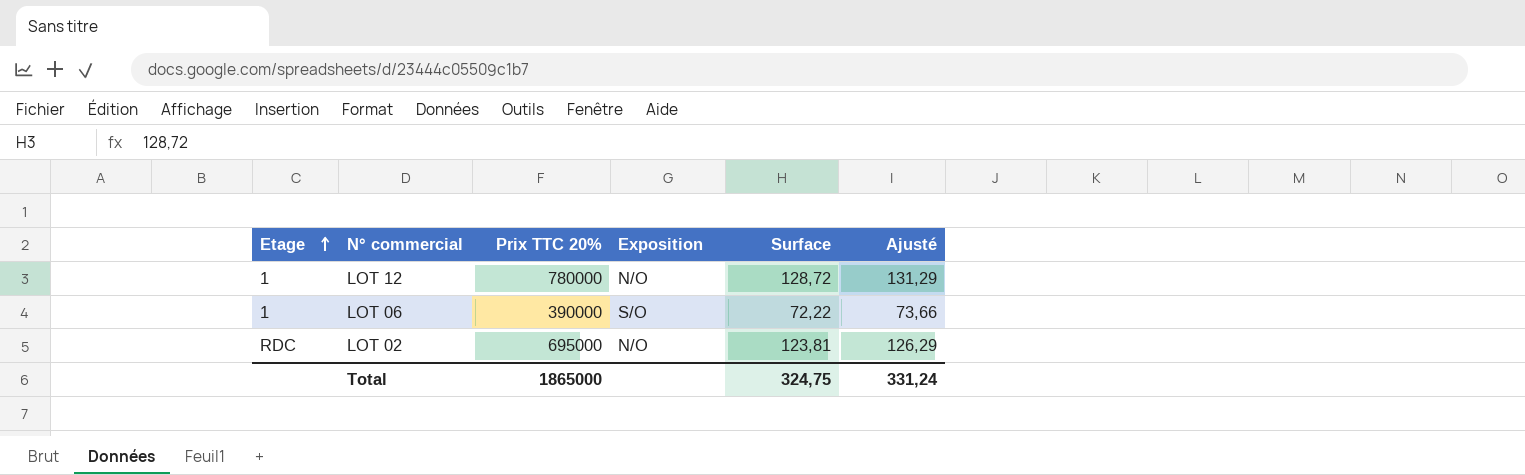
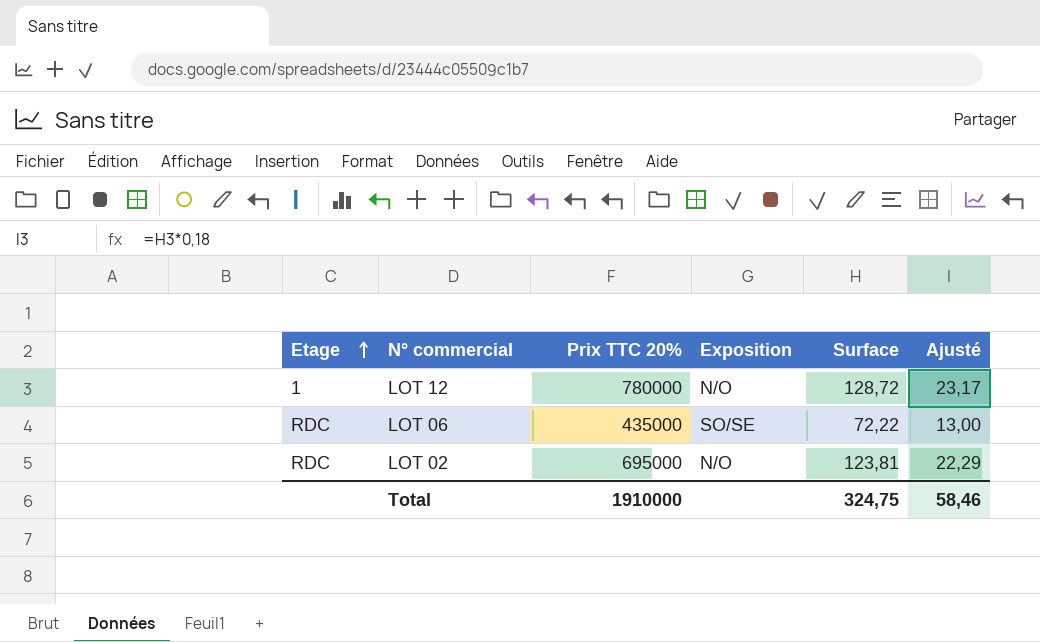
column Ajusté | formula: [Surface] * 1,02 -> [Surface] * 0,18
LOT 06 | Etage: 1 -> RDC
LOT 06 | Prix TTC 20%: 390000 -> 435000
LOT 06 | Exposition: S/O -> SO/SE
Total | Prix TTC 20%: 1865000 -> 1910000
Total | Ajusté: 331,24 -> 58,46

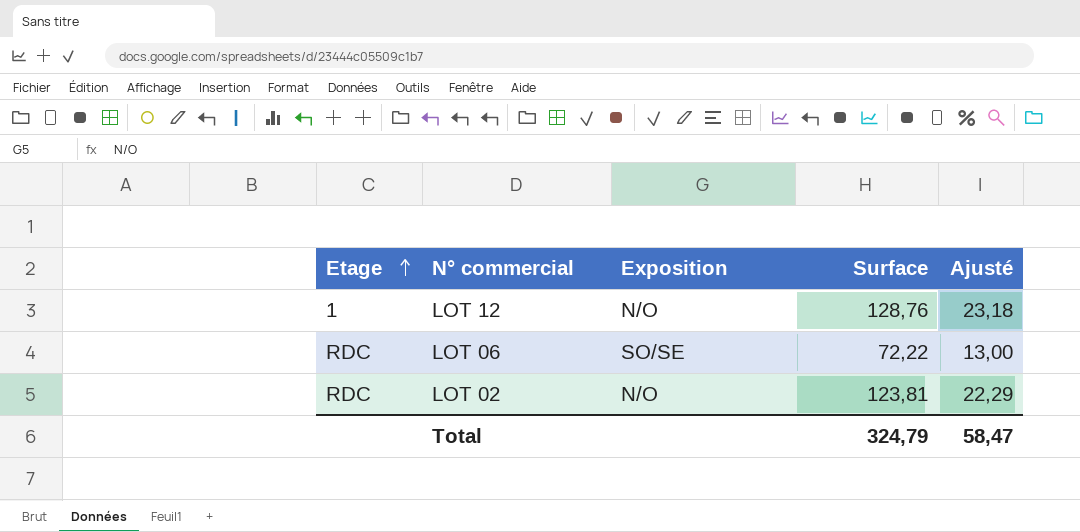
column Prix TTC 20% | position: 3 -> none
LOT 12 | Surface: 128,72 -> 128,76
LOT 12 | Ajusté: 23,17 -> 23,18
Total | Surface: 324,75 -> 324,79
Total | Ajusté: 58,46 -> 58,47

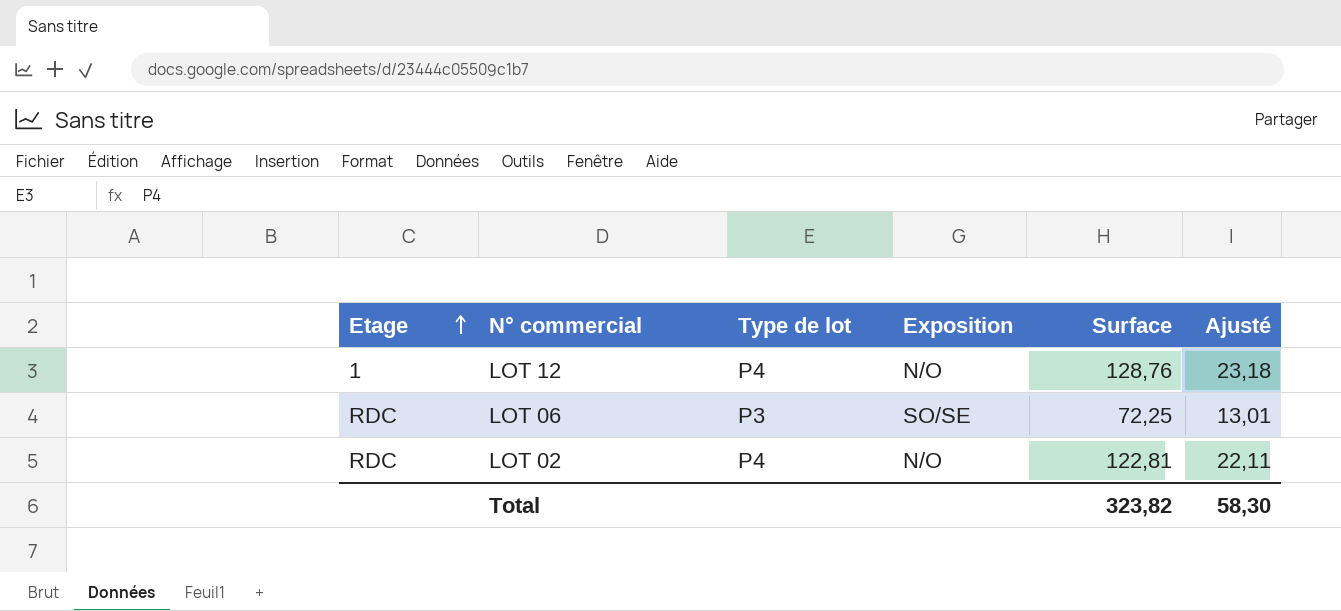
column Type de lot | position: none -> 3
LOT 06 | Surface: 72,22 -> 72,25
LOT 06 | Ajusté: 13,00 -> 13,01
LOT 02 | Surface: 123,81 -> 122,81
LOT 02 | Ajusté: 22,29 -> 22,11
Total | Surface: 324,79 -> 323,82
Total | Ajusté: 58,47 -> 58,30

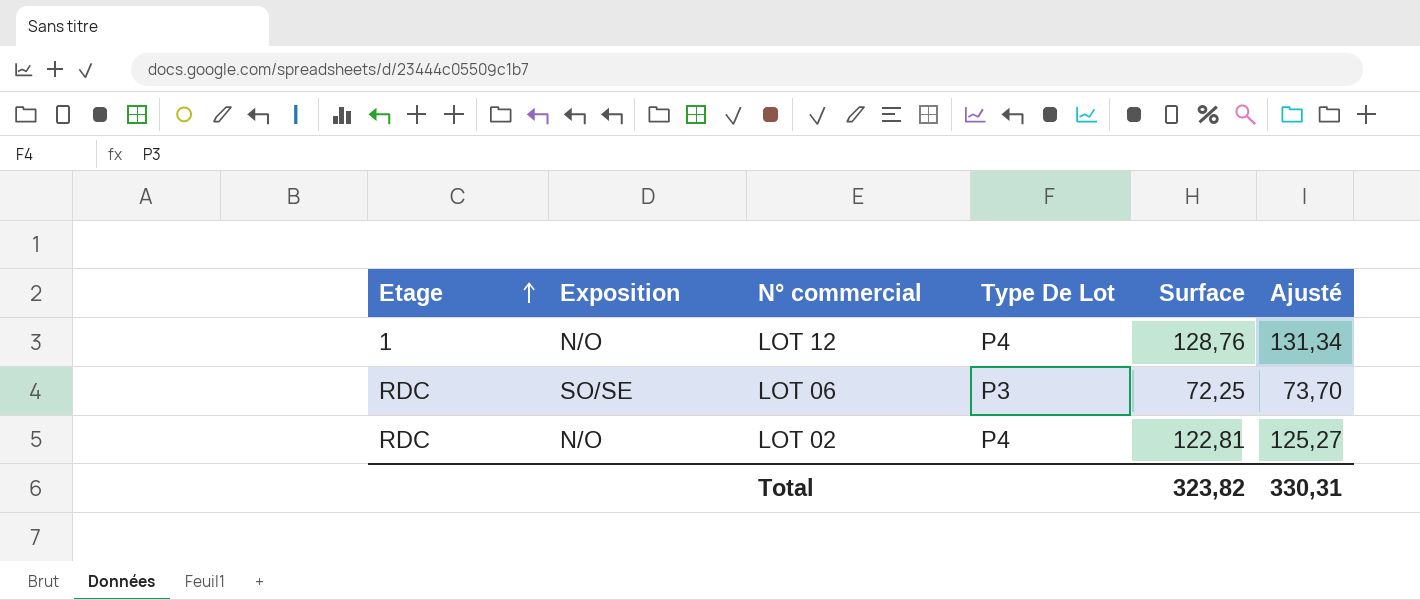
column Exposition | position: 4 -> 2
column name: Type de lot -> Type De Lot
column Ajusté | formula: [Surface] * 0,18 -> [Surface] * 1,02
Total | Ajusté: 58,30 -> 330,31

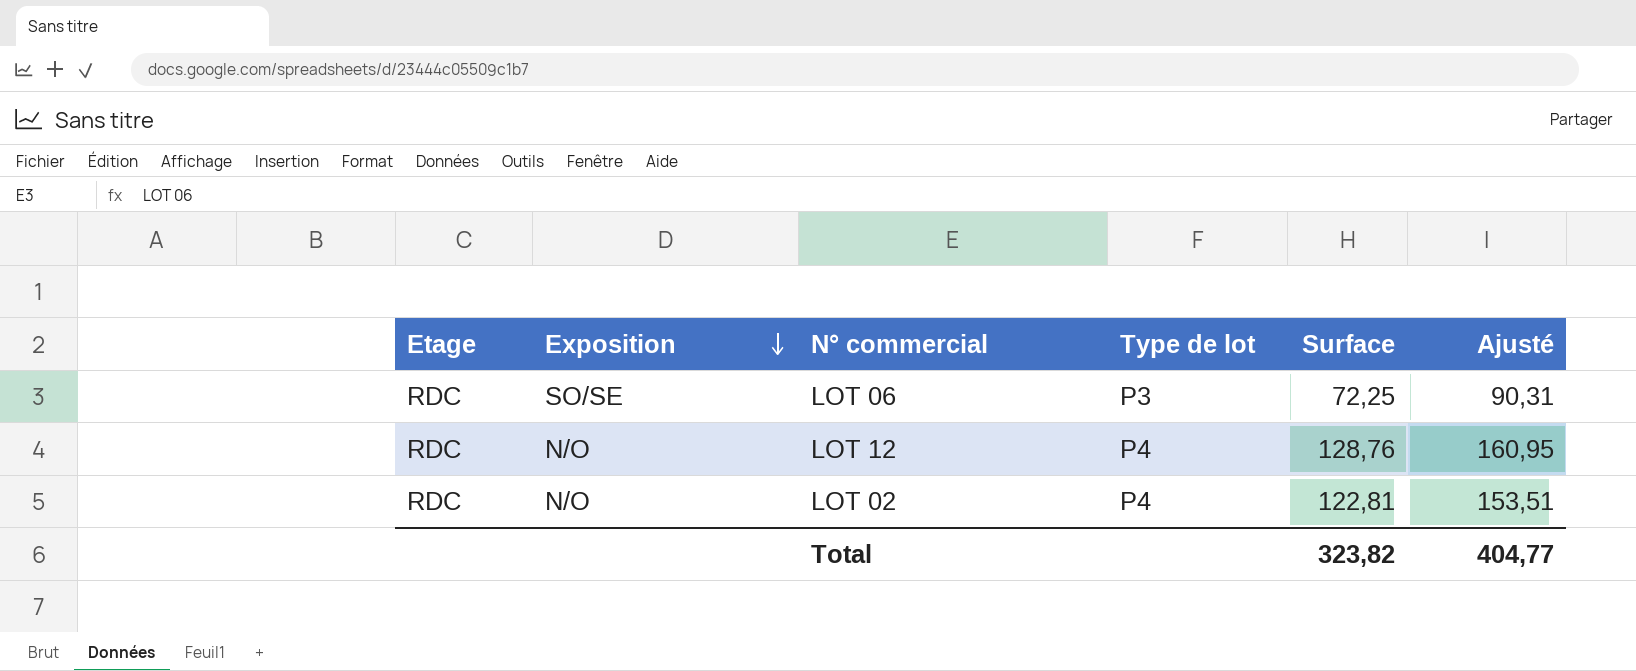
row order: Etage ascending -> Exposition descending
column name: Type De Lot -> Type de lot
column Ajusté | formula: [Surface] * 1,02 -> [Surface] * 1,25
LOT 12 | Etage: 1 -> RDC
Total | Ajusté: 330,31 -> 404,77

